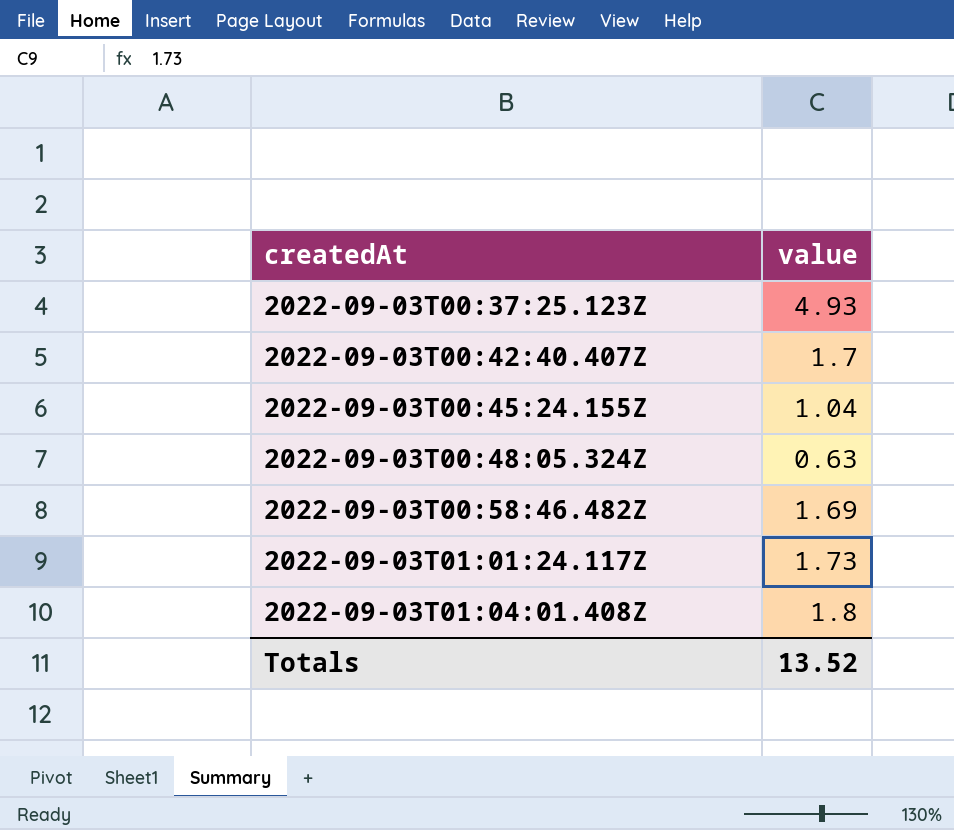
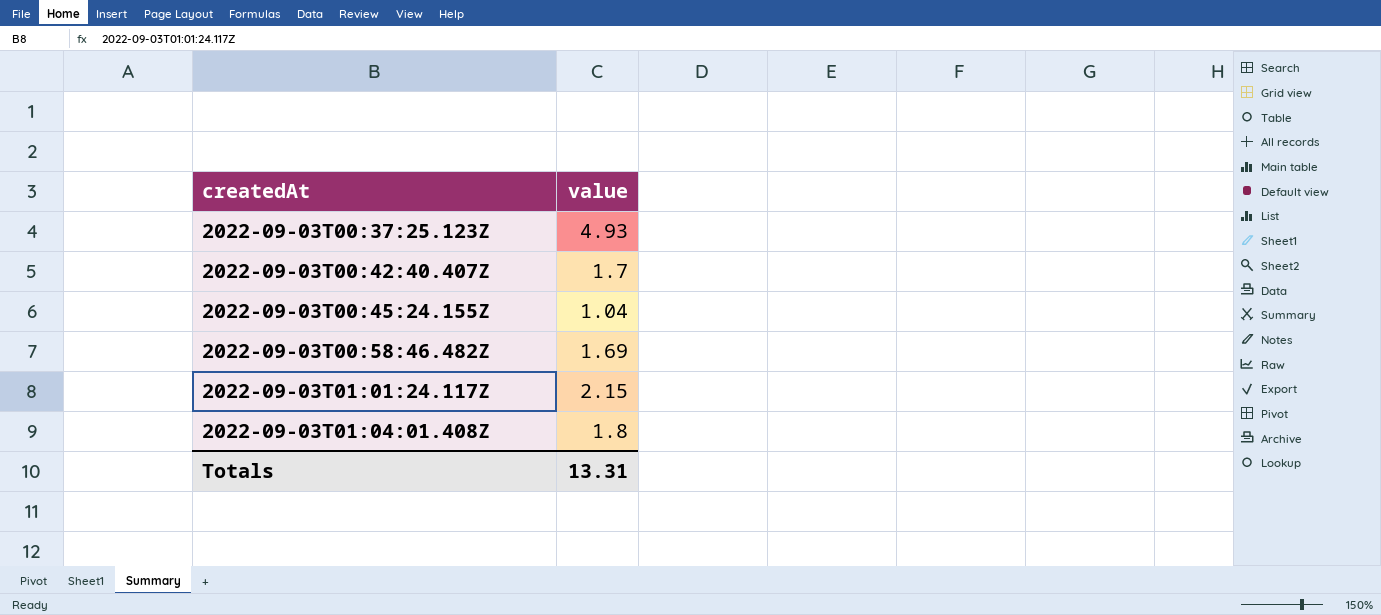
row 2022-09-03T00:48:05.324Z: 0.63 -> none
2022-09-03T01:01:24.117Z | value: 1.73 -> 2.15
Totals | value: 13.52 -> 13.31

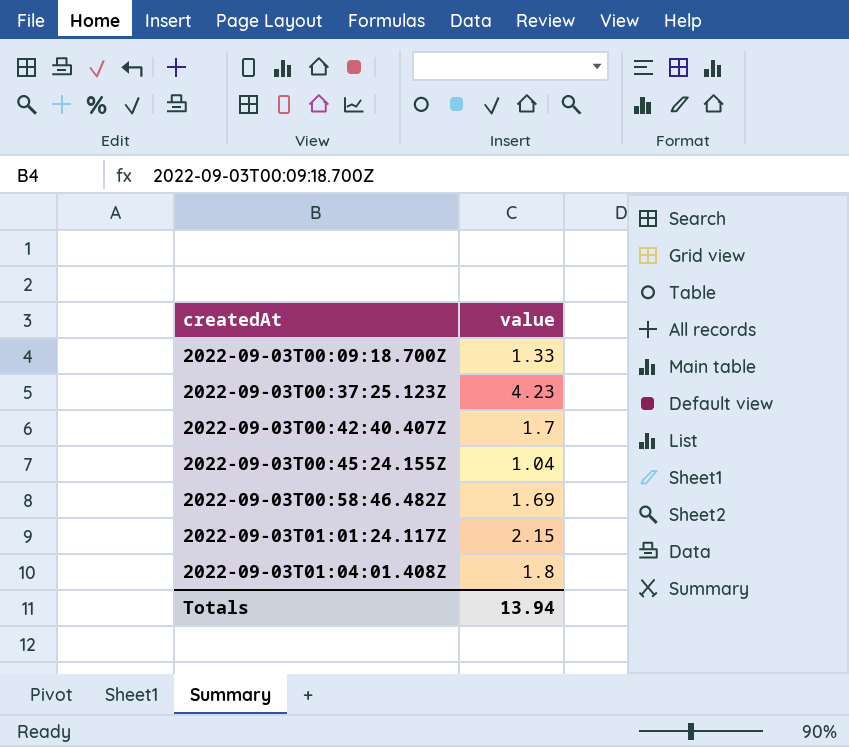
row 2022-09-03T00:09:18.700Z: none -> 1.33
2022-09-03T00:37:25.123Z | value: 4.93 -> 4.23
Totals | value: 13.31 -> 13.94

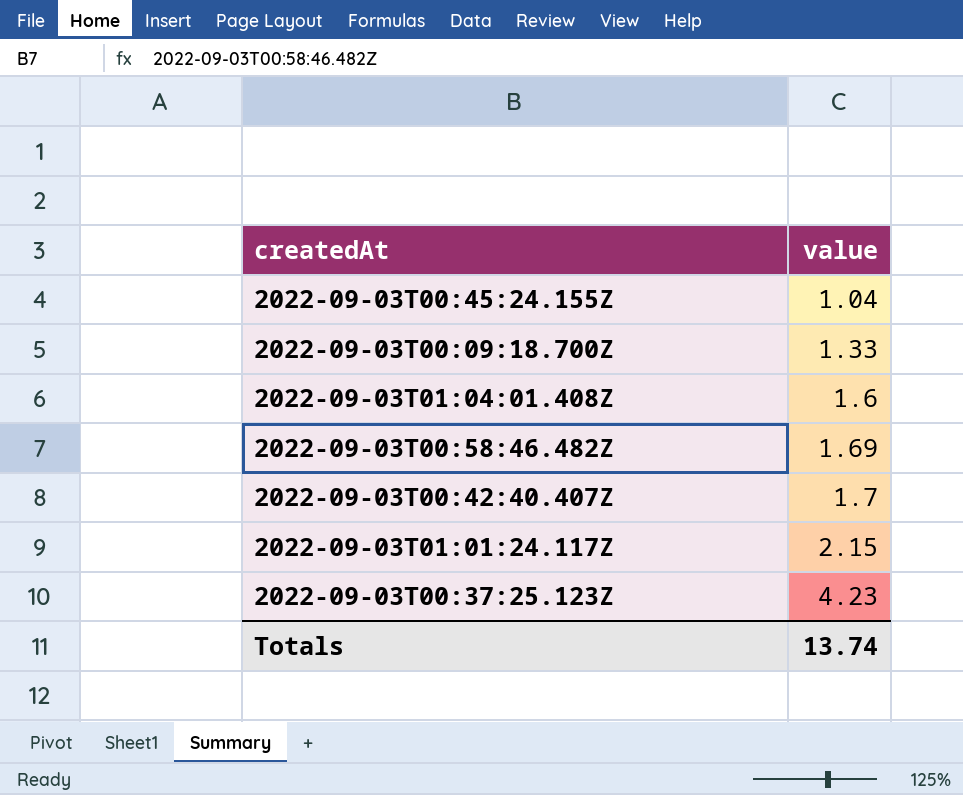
row order: createdAt ascending -> value ascending
2022-09-03T01:04:01.408Z | value: 1.8 -> 1.6
Totals | value: 13.94 -> 13.74

